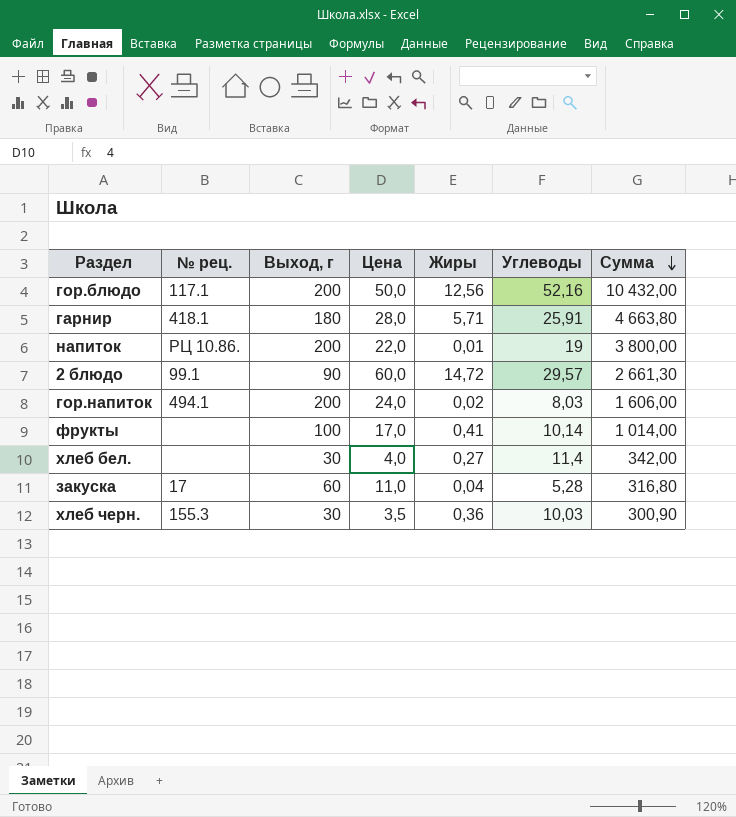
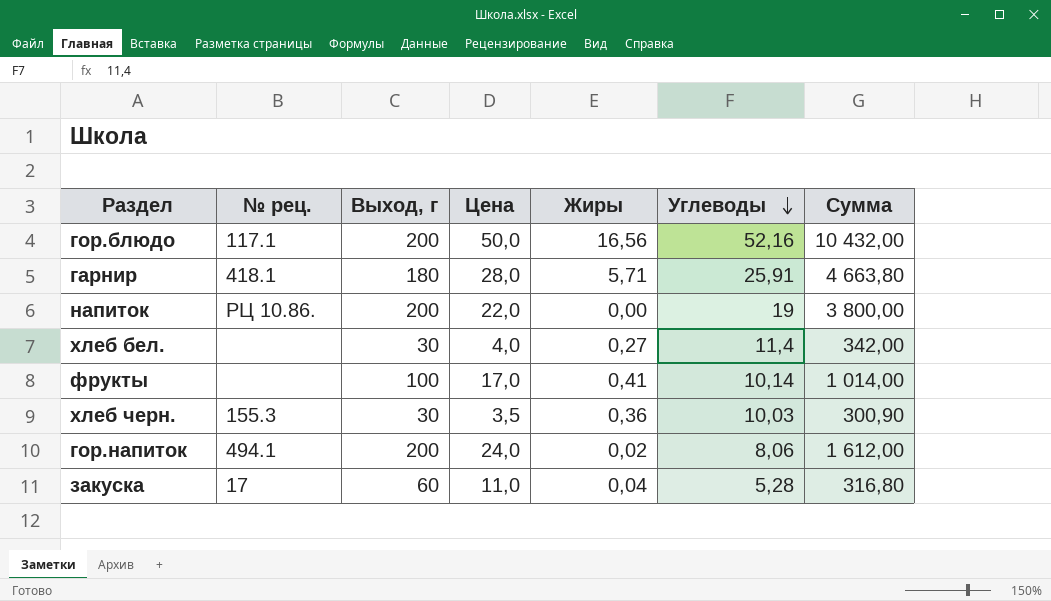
row order: Сумма descending -> Углеводы descending
row 2 блюдо: 99.1 | 90 | 60,0 | 14,72 | 29,57 | 2 661,30 -> none
гор.блюдо | Жиры: 12,56 -> 16,56
напиток | Жиры: 0,01 -> 0,00
гор.напиток | Углеводы: 8,03 -> 8,06
гор.напиток | Сумма: 1 606,00 -> 1 612,00

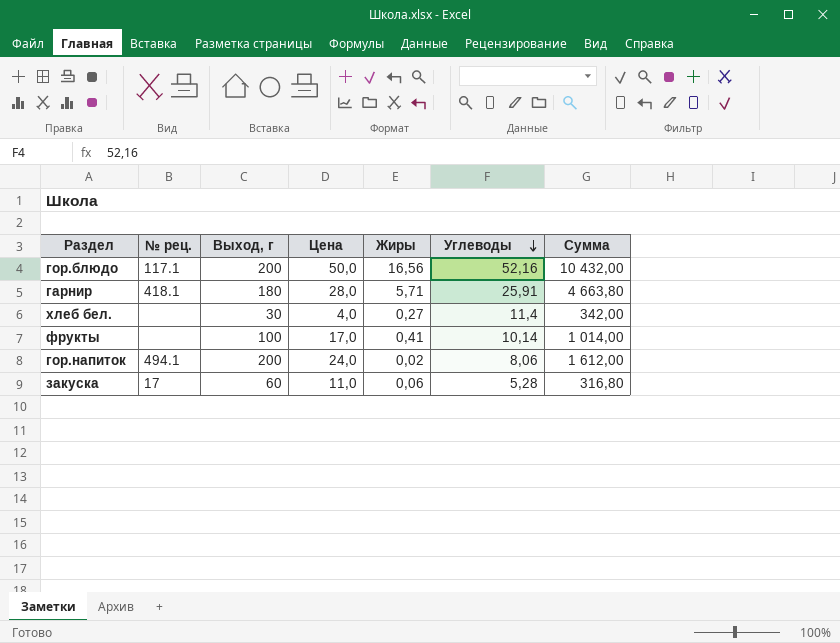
row напиток: РЦ 10.86. | 200 | 22,0 | 0,00 | 19 | 3 800,00 -> none
row хлеб черн.: 155.3 | 30 | 3,5 | 0,36 | 10,03 | 300,90 -> none
закуска | Жиры: 0,04 -> 0,06

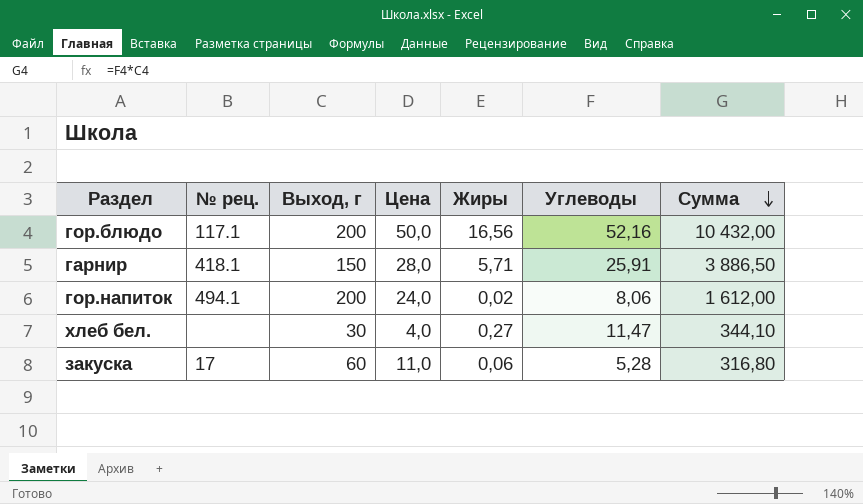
row order: Углеводы descending -> Сумма descending
row фрукты: none | 100 | 17,0 | 0,41 | 10,14 | 1 014,00 -> none
гарнир | Выход, г: 180 -> 150
гарнир | Сумма: 4 663,80 -> 3 886,50
хлеб бел. | Углеводы: 11,4 -> 11,47
хлеб бел. | Сумма: 342,00 -> 344,10

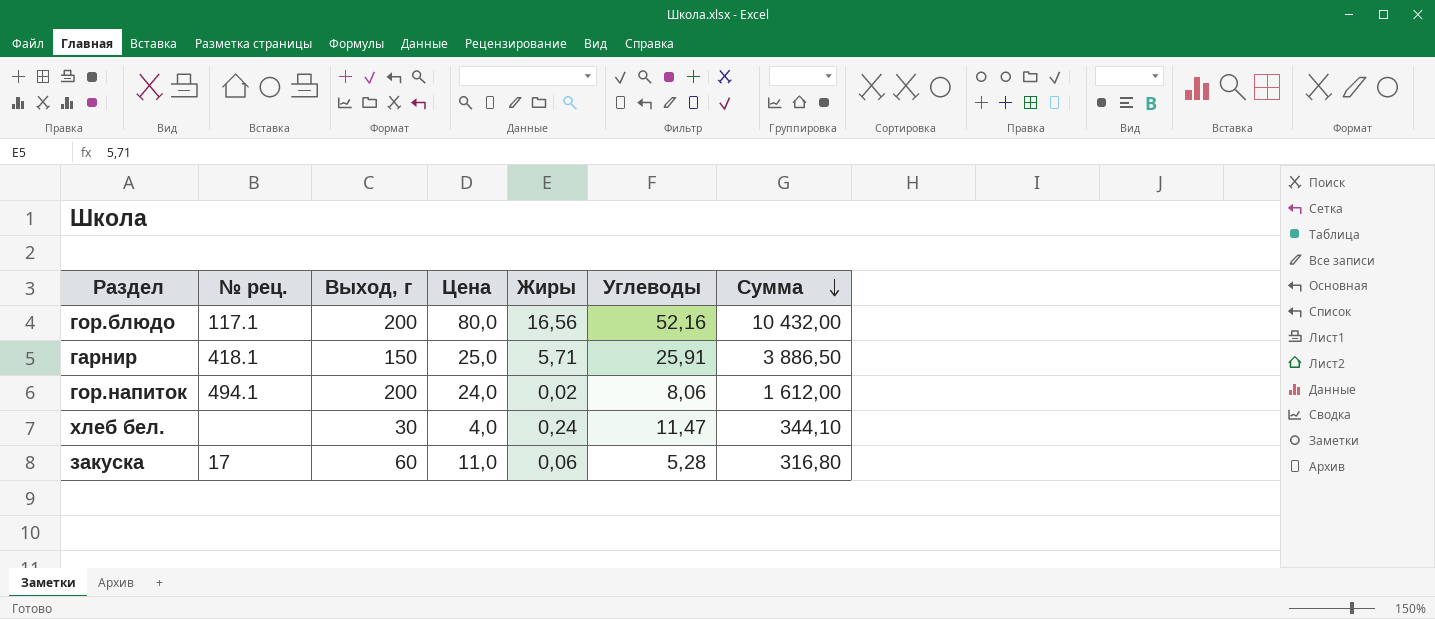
гор.блюдо | Цена: 50,0 -> 80,0
гарнир | Цена: 28,0 -> 25,0
хлеб бел. | Жиры: 0,27 -> 0,24

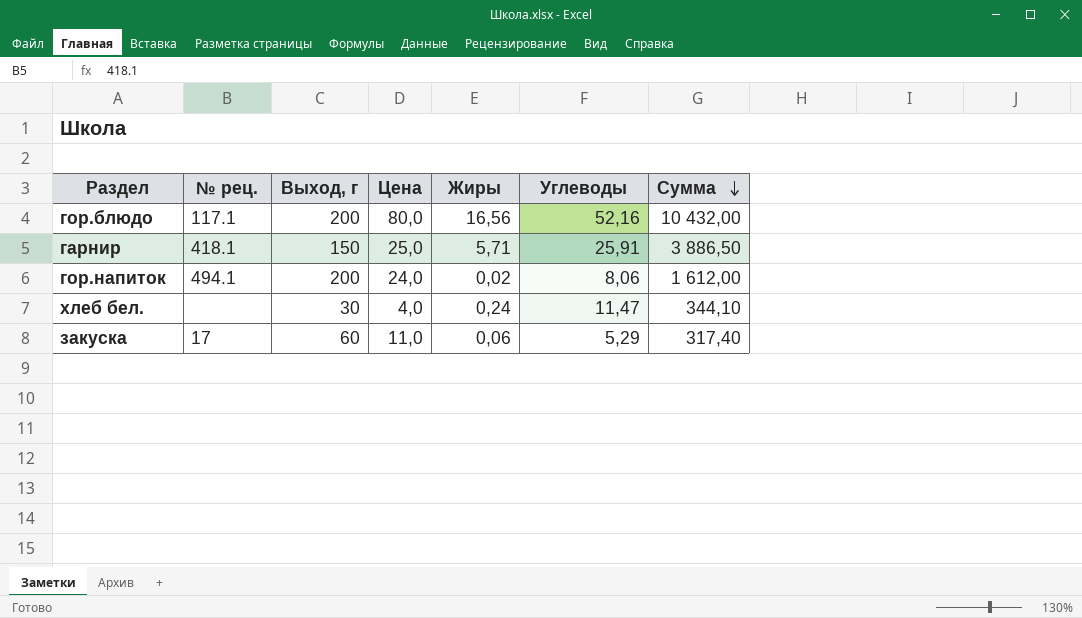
закуска | Углеводы: 5,28 -> 5,29
закуска | Сумма: 316,80 -> 317,40

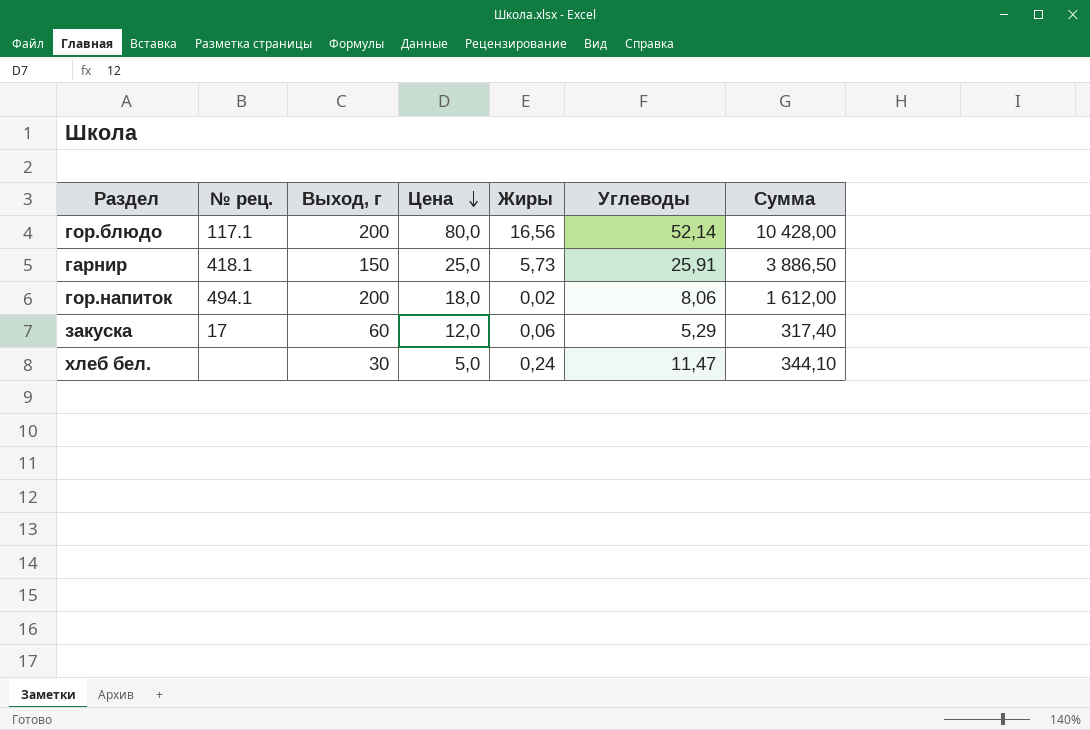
row order: Сумма descending -> Цена descending
гор.блюдо | Углеводы: 52,16 -> 52,14
гор.блюдо | Сумма: 10 432,00 -> 10 428,00
гарнир | Жиры: 5,71 -> 5,73
гор.напиток | Цена: 24,0 -> 18,0
закуска | Цена: 11,0 -> 12,0
хлеб бел. | Цена: 4,0 -> 5,0

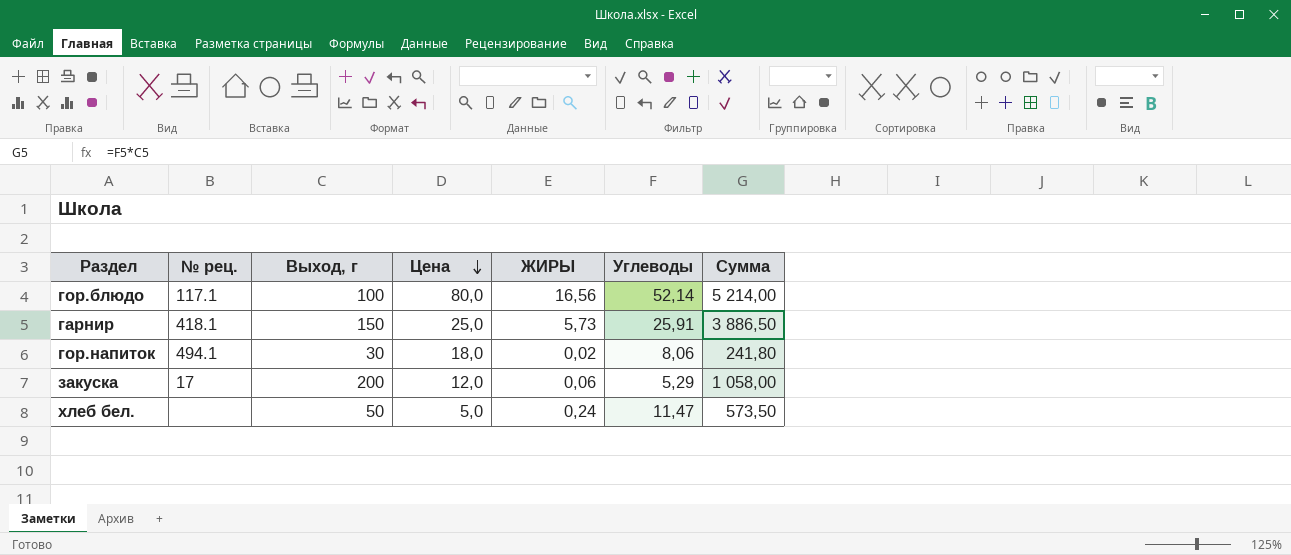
column name: Жиры -> ЖИРЫ
гор.блюдо | Выход, г: 200 -> 100
гор.блюдо | Сумма: 10 428,00 -> 5 214,00
гор.напиток | Выход, г: 200 -> 30
гор.напиток | Сумма: 1 612,00 -> 241,80
закуска | Выход, г: 60 -> 200
закуска | Сумма: 317,40 -> 1 058,00
хлеб бел. | Выход, г: 30 -> 50
хлеб бел. | Сумма: 344,10 -> 573,50

